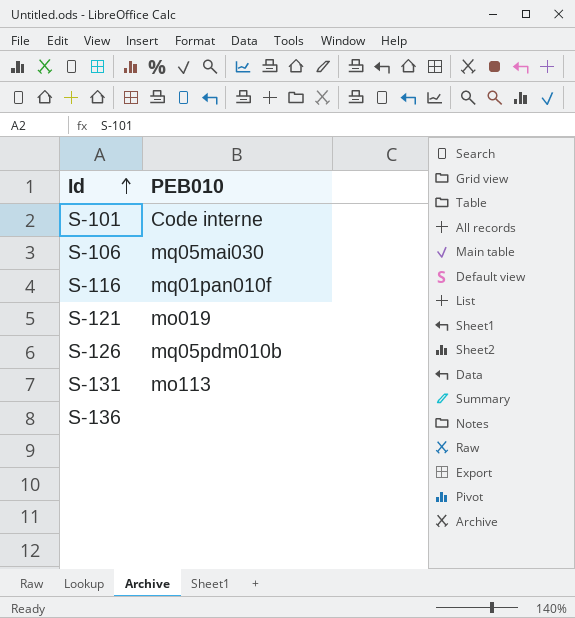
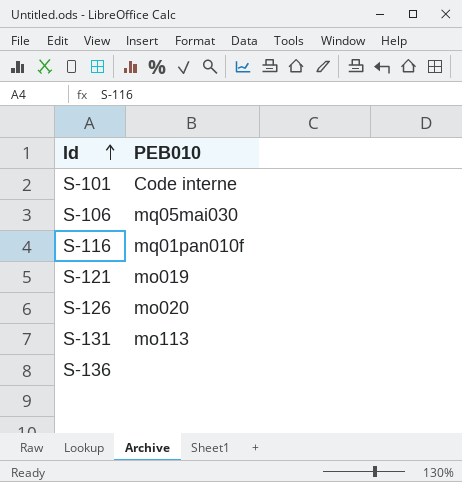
S-126 | PEB010: mq05pdm010b -> mo020

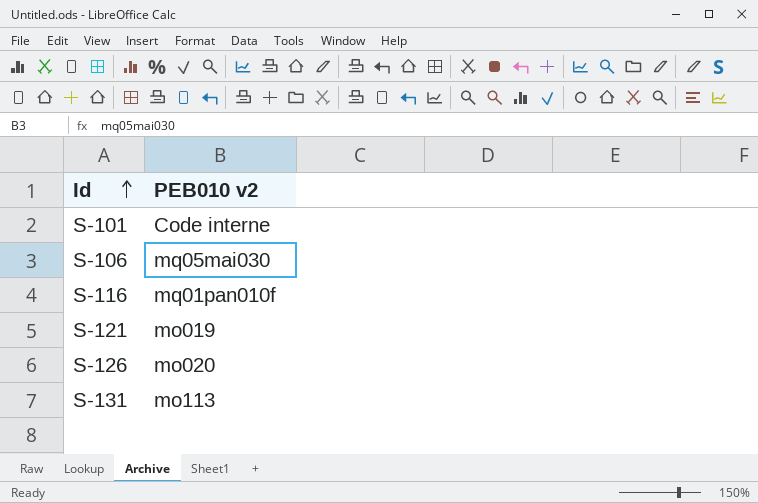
column name: PEB010 -> PEB010 v2
row S-136: none -> none

